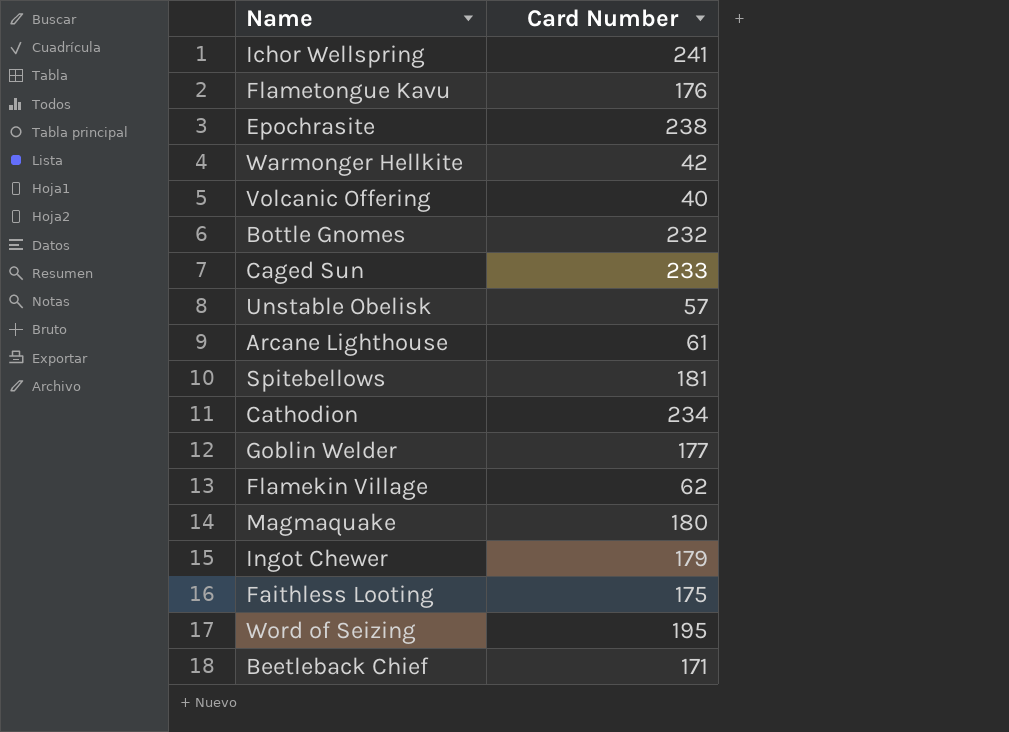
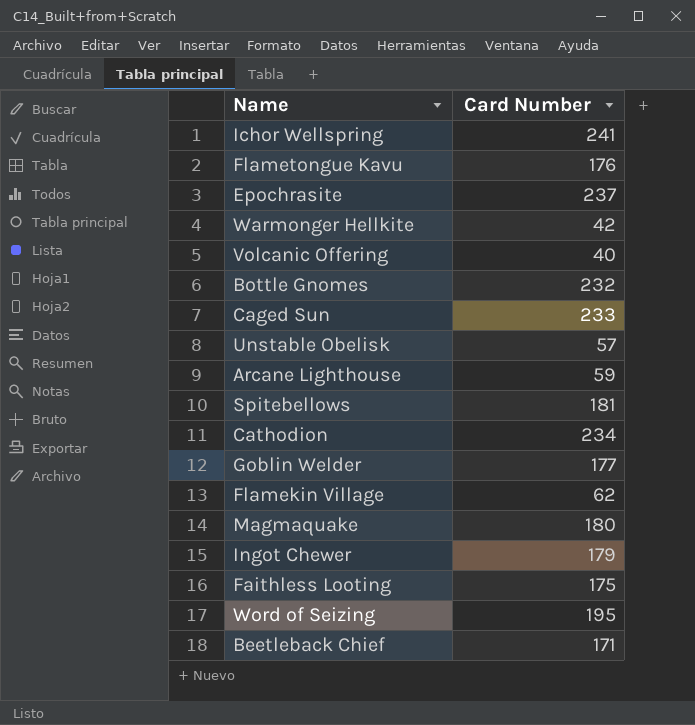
Epochrasite | Card Number: 238 -> 237
Arcane Lighthouse | Card Number: 61 -> 59

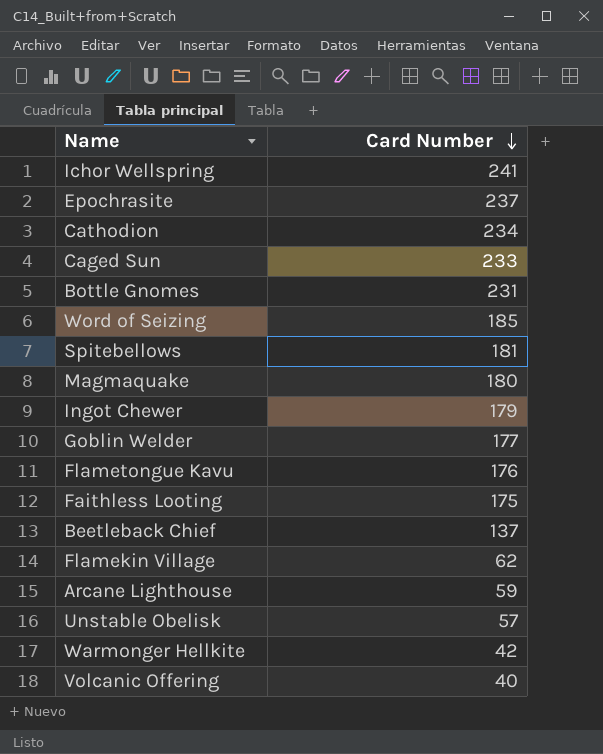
row order: none -> Card Number descending
Bottle Gnomes | Card Number: 232 -> 231
Word of Seizing | Card Number: 195 -> 185
Beetleback Chief | Card Number: 171 -> 137

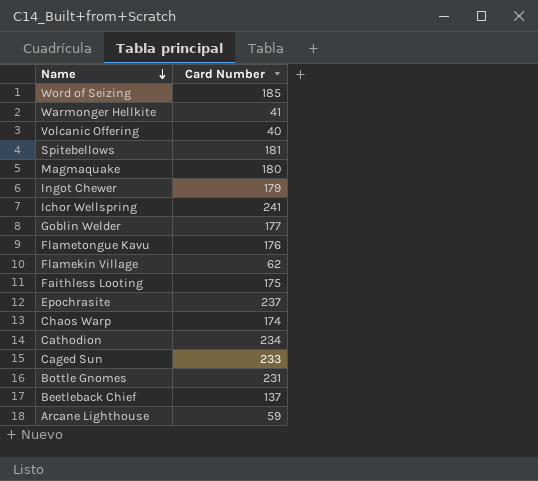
row order: Card Number descending -> Name descending
row Unstable Obelisk: 57 -> none
Warmonger Hellkite | Card Number: 42 -> 41
row Chaos Warp: none -> 174

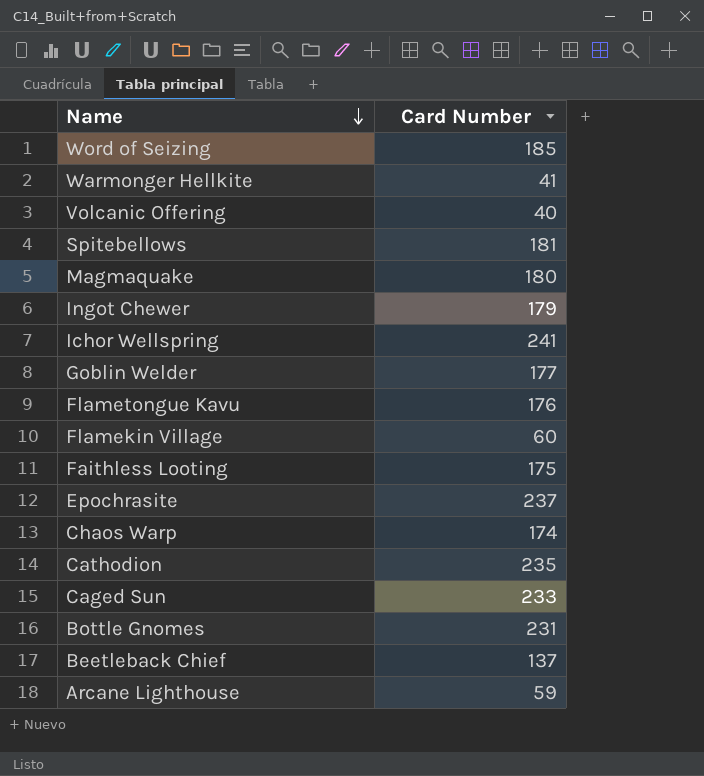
Flamekin Village | Card Number: 62 -> 60
Cathodion | Card Number: 234 -> 235

